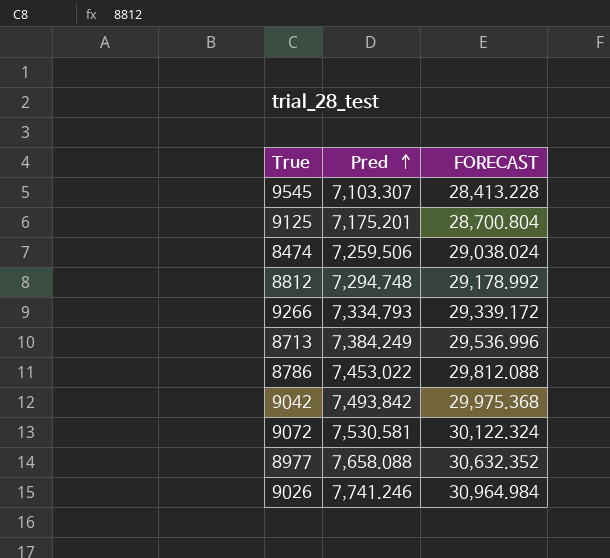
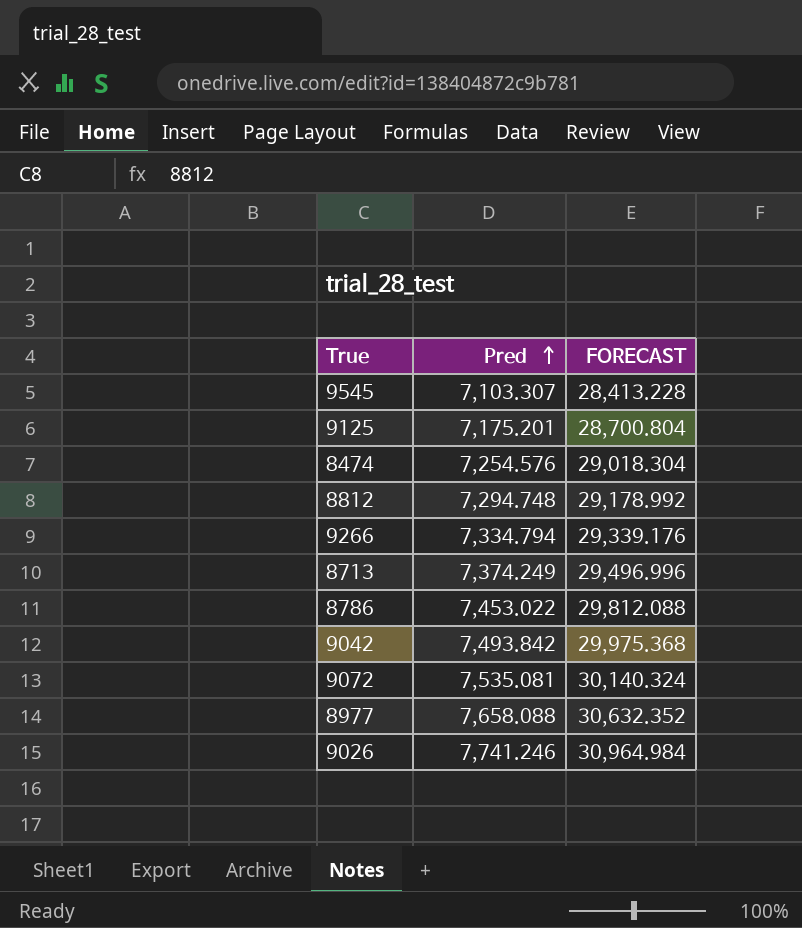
8474 | Pred: 7,259.506 -> 7,254.576
8474 | FORECAST: 29,038.024 -> 29,018.304
9266 | Pred: 7,334.793 -> 7,334.794
9266 | FORECAST: 29,339.172 -> 29,339.176
8713 | Pred: 7,384.249 -> 7,374.249
8713 | FORECAST: 29,536.996 -> 29,496.996
9072 | Pred: 7,530.581 -> 7,535.081
9072 | FORECAST: 30,122.324 -> 30,140.324

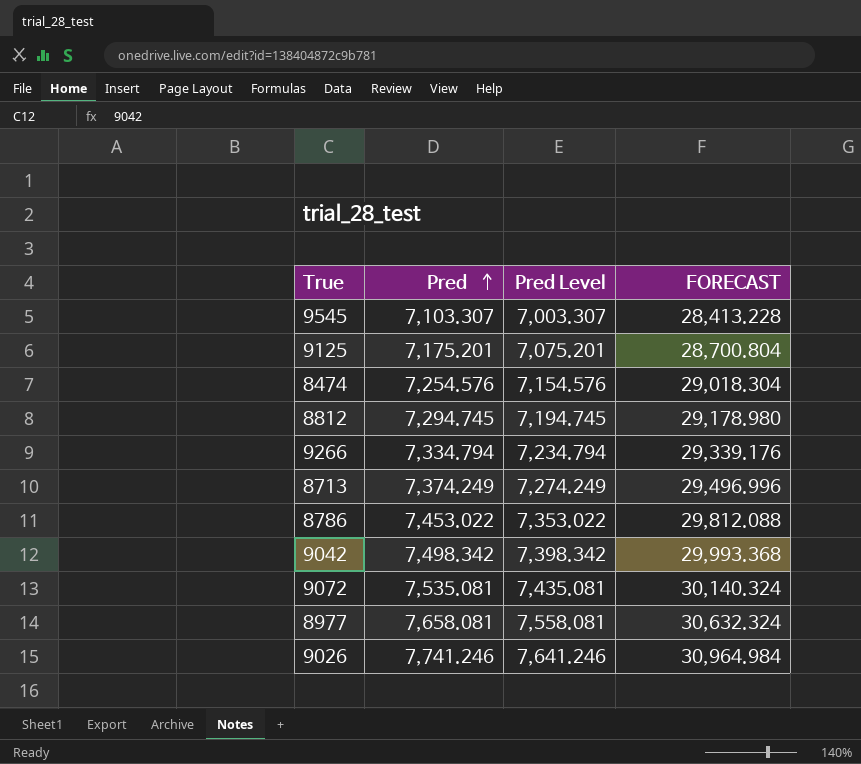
column Pred Level | formula: none -> [Pred] - 100
8812 | Pred: 7,294.748 -> 7,294.745
8812 | FORECAST: 29,178.992 -> 29,178.980
9042 | Pred: 7,493.842 -> 7,498.342
9042 | FORECAST: 29,975.368 -> 29,993.368
8977 | Pred: 7,658.088 -> 7,658.081
8977 | FORECAST: 30,632.352 -> 30,632.324

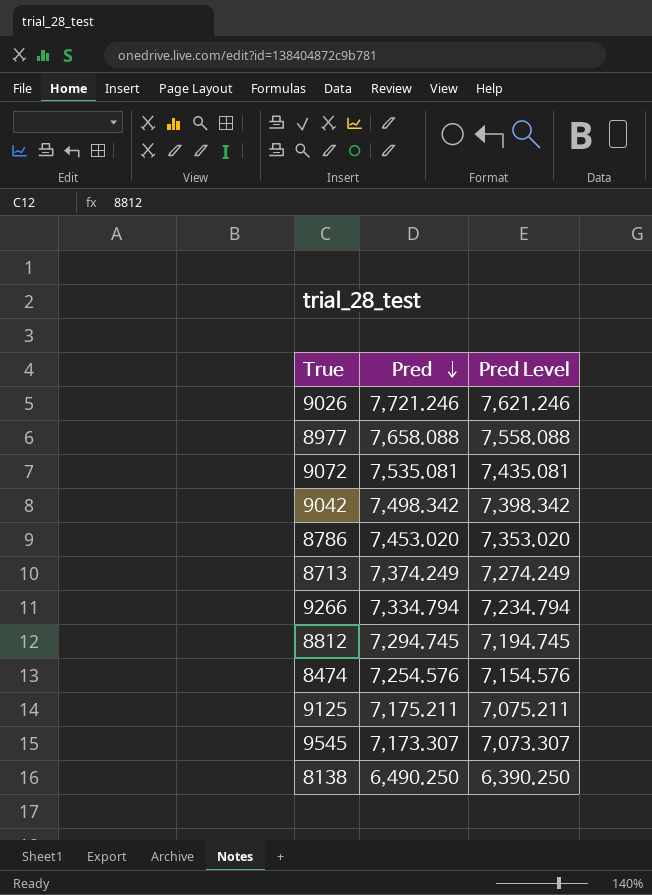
row order: Pred ascending -> Pred descending
column FORECAST | formula: [Pred] * 4 -> none
9026 | Pred: 7,741.246 -> 7,721.246
9026 | Pred Level: 7,641.246 -> 7,621.246
8977 | Pred: 7,658.081 -> 7,658.088
8977 | Pred Level: 7,558.081 -> 7,558.088
8786 | Pred: 7,453.022 -> 7,453.020
8786 | Pred Level: 7,353.022 -> 7,353.020
9125 | Pred: 7,175.201 -> 7,175.211
9125 | Pred Level: 7,075.201 -> 7,075.211
9545 | Pred: 7,103.307 -> 7,173.307
9545 | Pred Level: 7,003.307 -> 7,073.307
row 8138: none -> 6,490.250 | 6,390.250

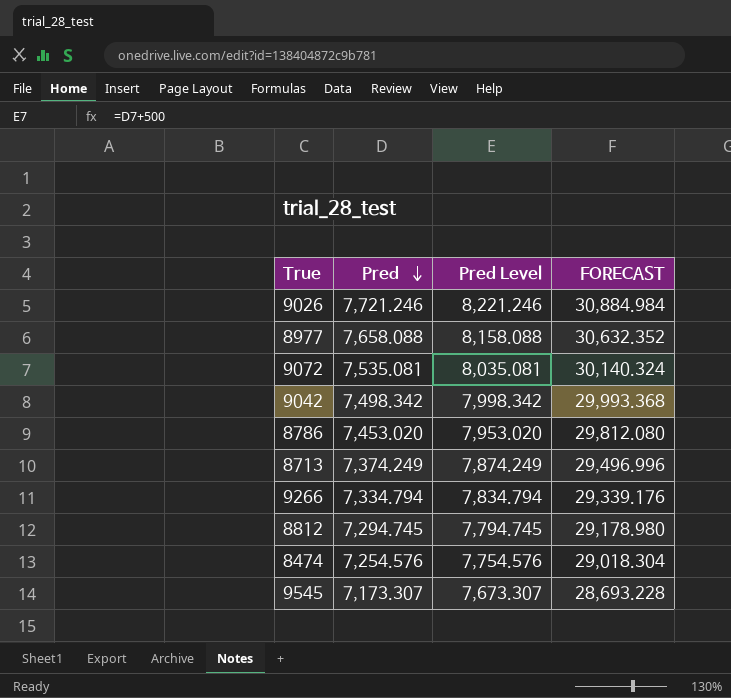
column Pred Level | formula: [Pred] - 100 -> [Pred] + 500
column FORECAST | formula: none -> [Pred] * 4
row 9125: 7,175.211 | 7,075.211 -> none
row 8138: 6,490.250 | 6,390.250 -> none

